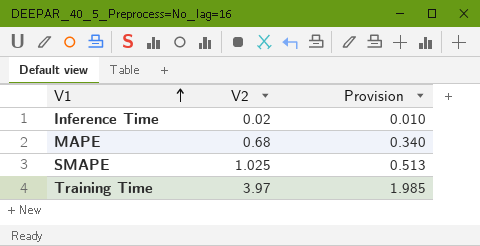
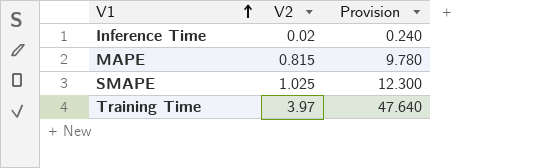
column Provision | formula: [V2] * 0.5 -> [V2] * 12
MAPE | V2: 0.68 -> 0.815

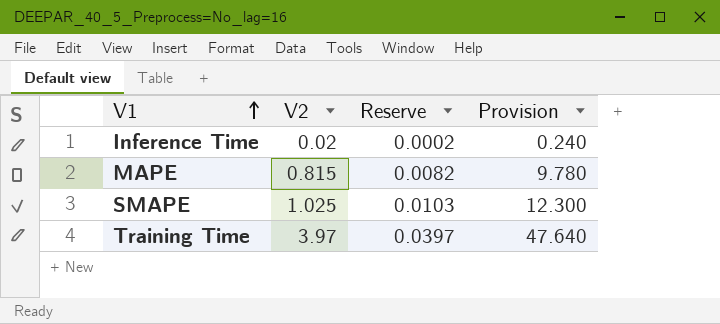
column Reserve | formula: none -> [V2] * 0.01

